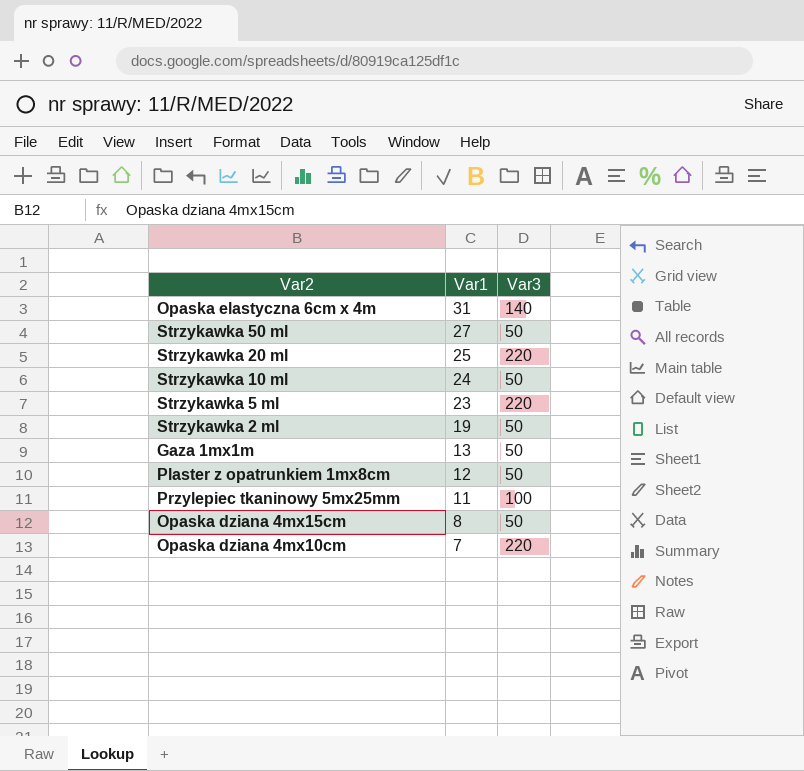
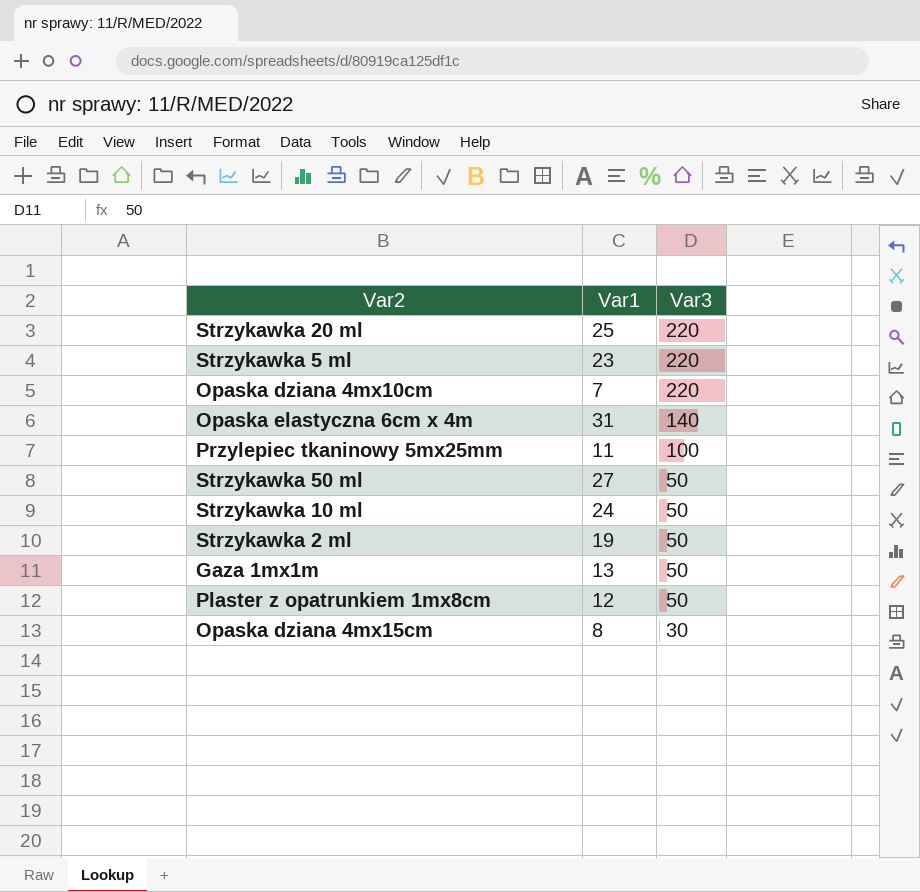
row order: Var1 descending -> Var3 descending
Opaska dziana 4mx15cm | Var3: 50 -> 30

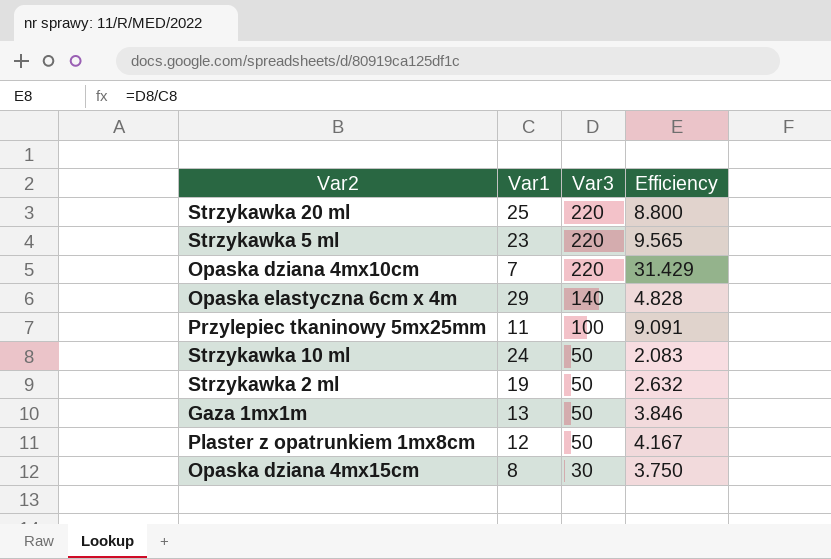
column Efficiency | formula: none -> [Var3] / [Var1]
row Strzykawka 50 ml: 27 | 50 -> none
Opaska elastyczna 6cm x 4m | Var1: 31 -> 29

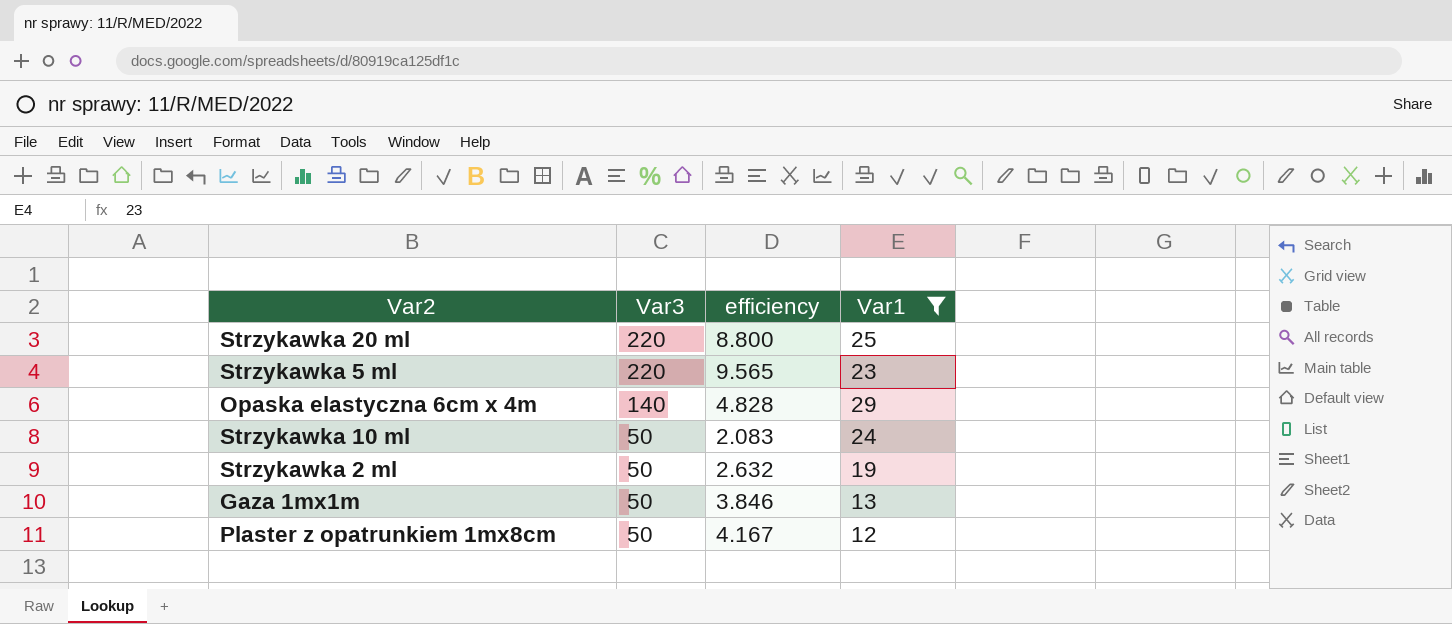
filter: none -> Var1 >= 12
column name: Efficiency -> efficiency
column Var1 | position: 2 -> 4

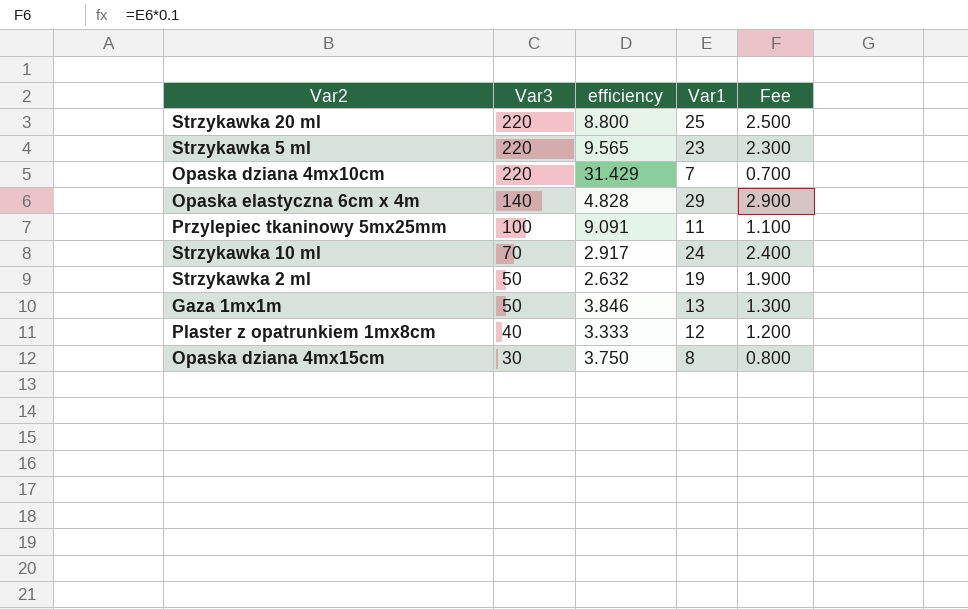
filter: Var1 >= 12 -> none
column Fee | formula: none -> [Var1] * 0.1
Strzykawka 10 ml | Var3: 50 -> 70
Strzykawka 10 ml | efficiency: 2.083 -> 2.917
Plaster z opatrunkiem 1mx8cm | Var3: 50 -> 40
Plaster z opatrunkiem 1mx8cm | efficiency: 4.167 -> 3.333

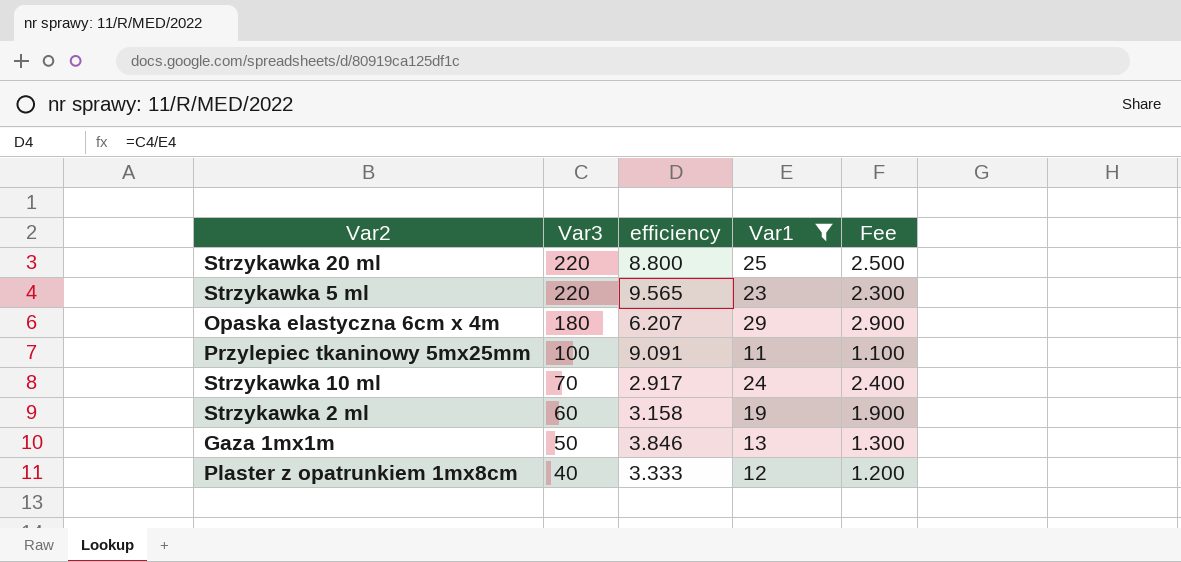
filter: none -> Var1 >= 11
Opaska elastyczna 6cm x 4m | Var3: 140 -> 180
Opaska elastyczna 6cm x 4m | efficiency: 4.828 -> 6.207
Strzykawka 2 ml | Var3: 50 -> 60
Strzykawka 2 ml | efficiency: 2.632 -> 3.158

